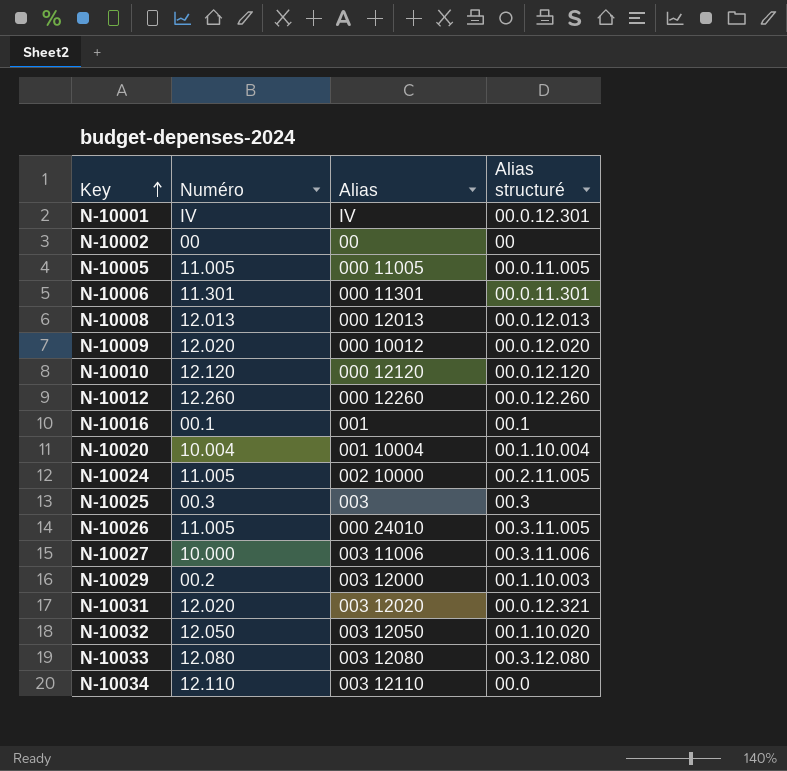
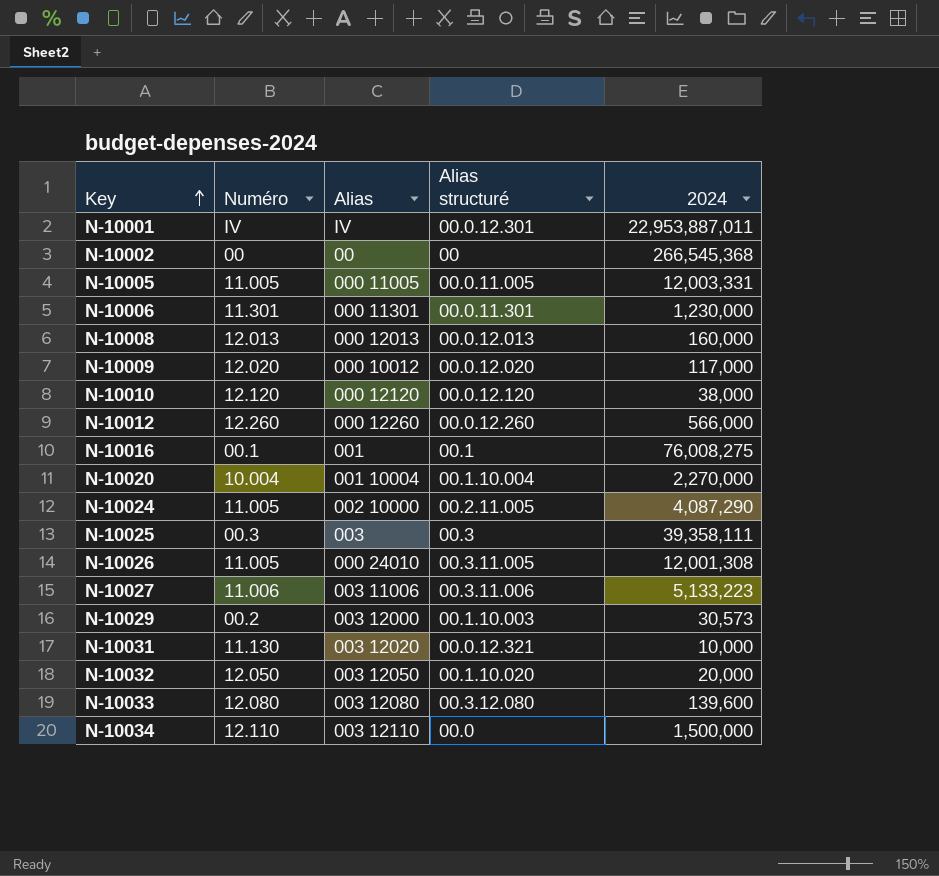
column 2024 | position: none -> 5
N-10027 | Numéro: 10.000 -> 11.006
N-10031 | Numéro: 12.020 -> 11.130

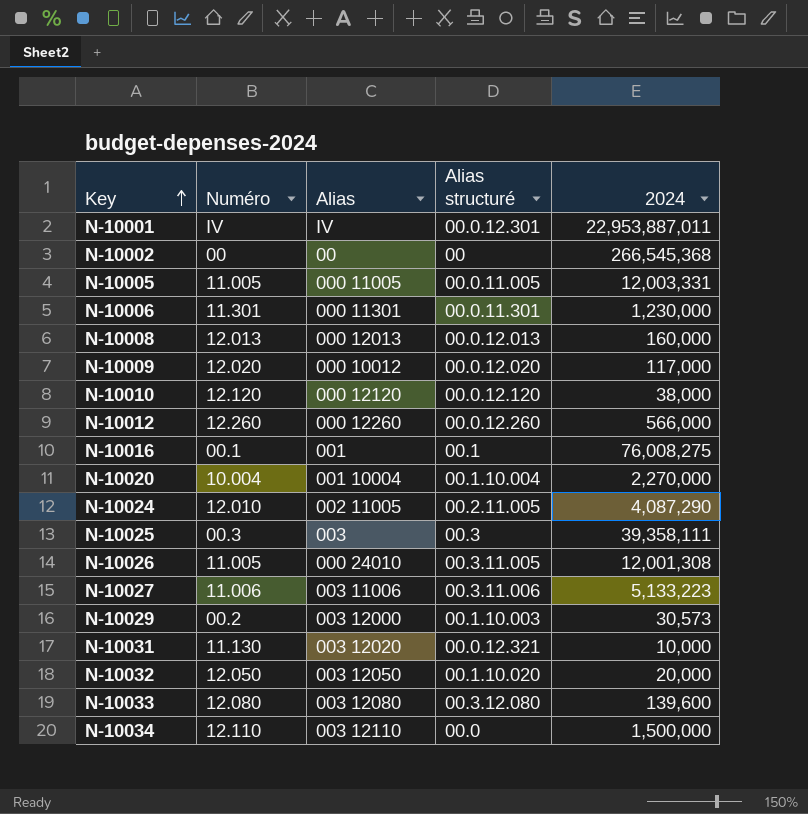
N-10024 | Numéro: 11.005 -> 12.010
N-10024 | Alias: 002 10000 -> 002 11005

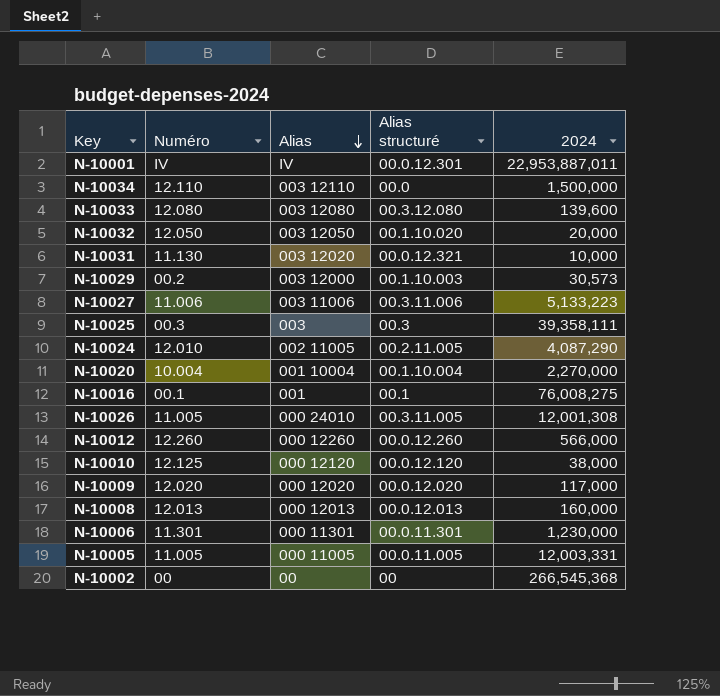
row order: Key ascending -> Alias descending
N-10010 | Numéro: 12.120 -> 12.125
N-10009 | Alias: 000 10012 -> 000 12020

